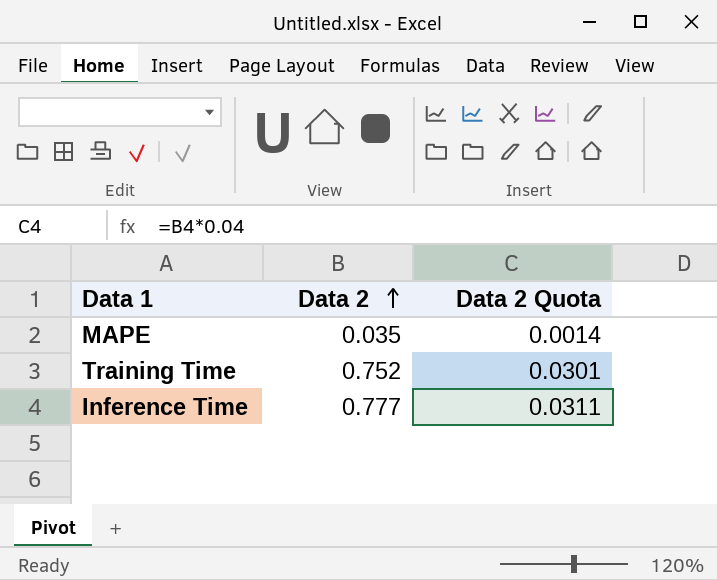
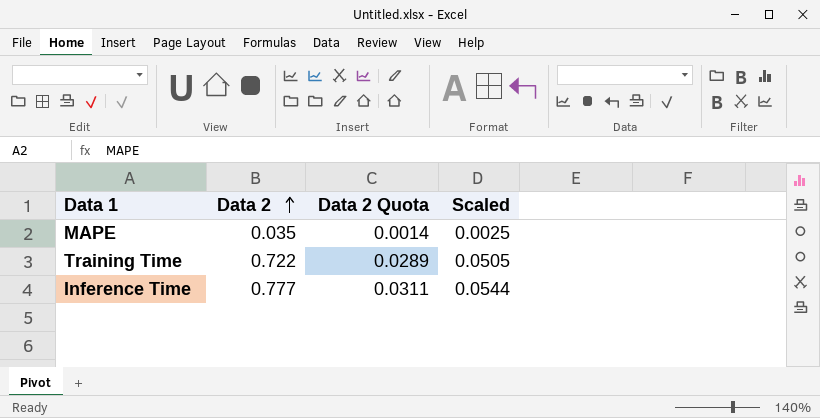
column Scaled | formula: none -> [Data 2] * 0.07
Training Time | Data 2: 0.752 -> 0.722
Training Time | Data 2 Quota: 0.0301 -> 0.0289

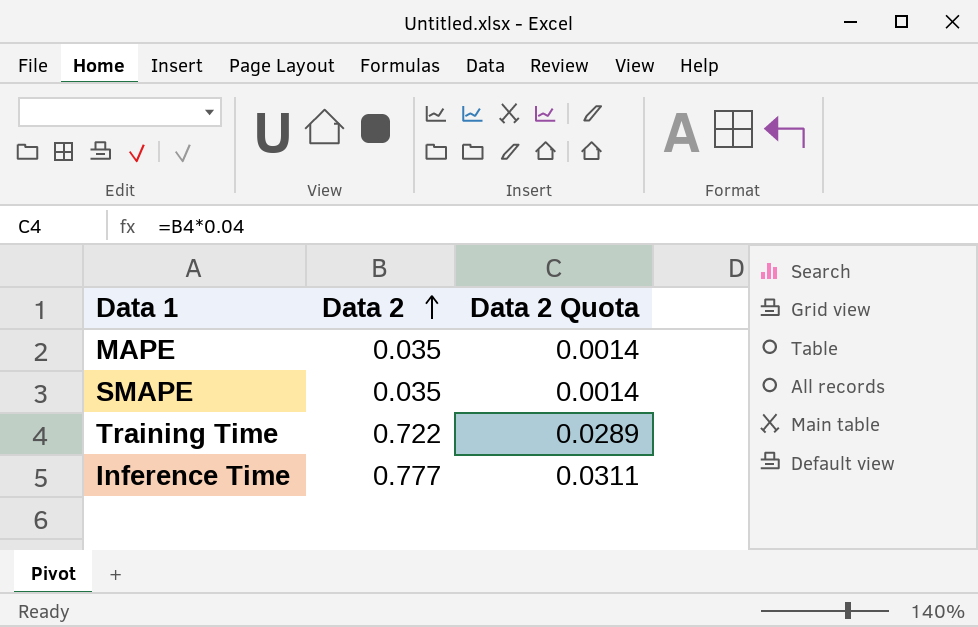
column Scaled | formula: [Data 2] * 0.07 -> none
row SMAPE: none -> 0.035 | 0.0014

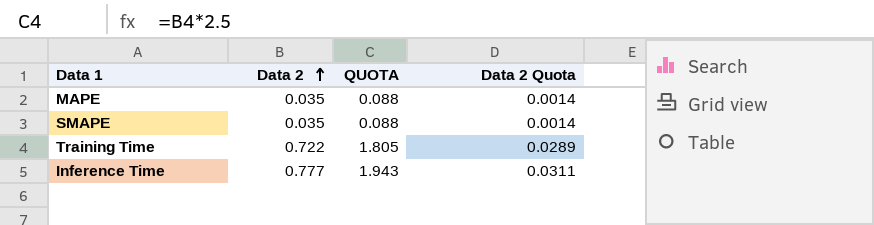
column QUOTA | formula: none -> [Data 2] * 2.5

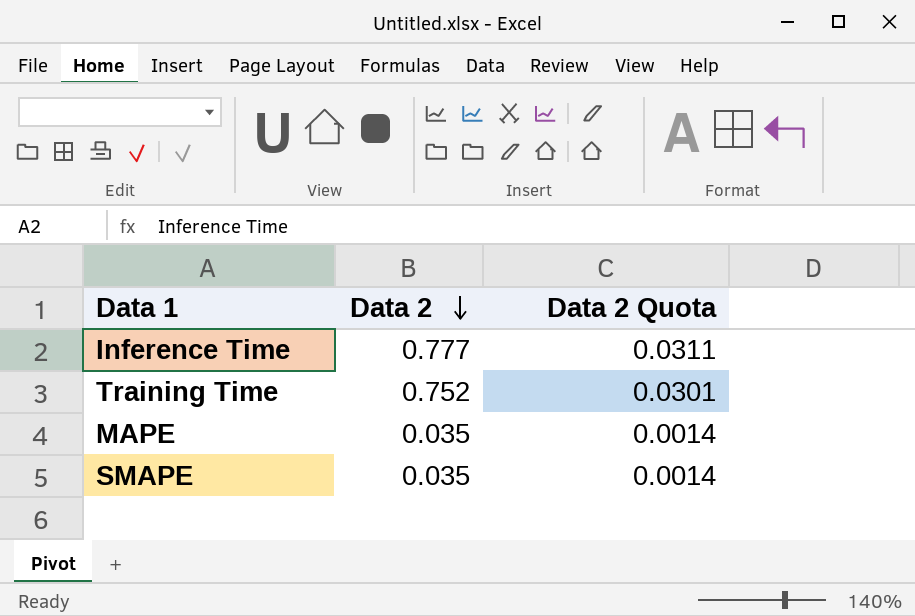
row order: Data 2 ascending -> Data 2 descending
column QUOTA | formula: [Data 2] * 2.5 -> none
Training Time | Data 2: 0.722 -> 0.752
Training Time | Data 2 Quota: 0.0289 -> 0.0301

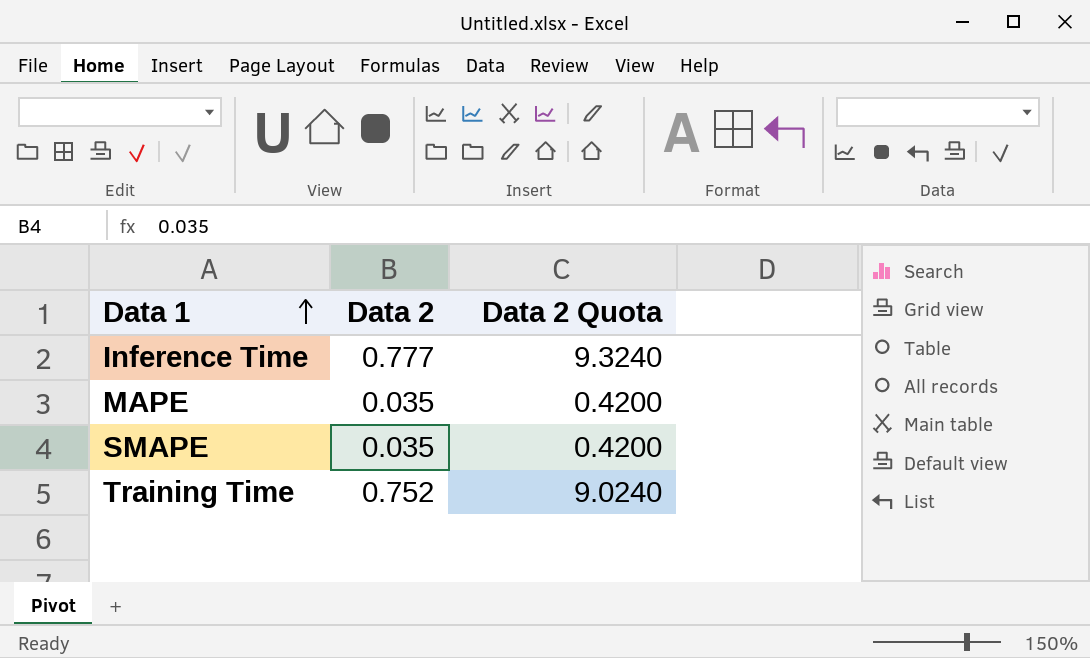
row order: Data 2 descending -> Data 1 ascending
column Data 2 Quota | formula: [Data 2] * 0.04 -> [Data 2] * 12

